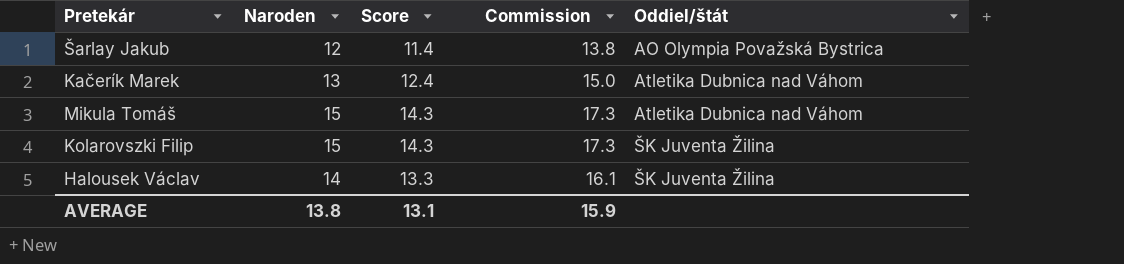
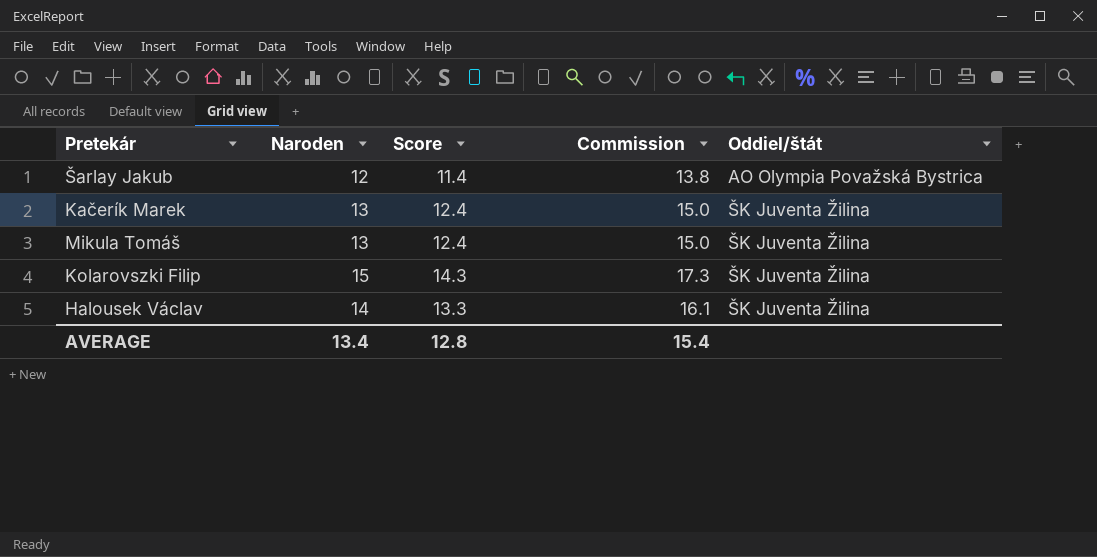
Kačerík Marek | Oddiel/štát: Atletika Dubnica nad Váhom -> ŠK Juventa Žilina
Mikula Tomáš | Naroden: 15 -> 13
Mikula Tomáš | Score: 14.3 -> 12.4
Mikula Tomáš | Commission: 17.3 -> 15.0
Mikula Tomáš | Oddiel/štát: Atletika Dubnica nad Váhom -> ŠK Juventa Žilina
AVERAGE | Naroden: 13.8 -> 13.4
AVERAGE | Score: 13.1 -> 12.8
AVERAGE | Commission: 15.9 -> 15.4

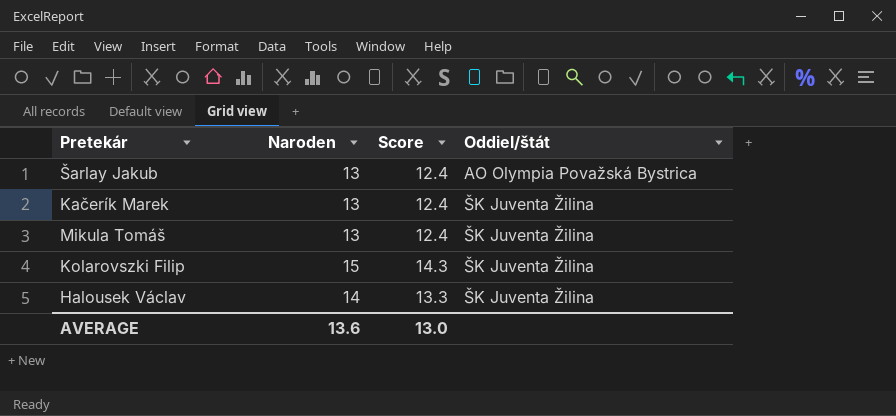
column Commission | formula: [Naroden] * 1.15 -> none
Šarlay Jakub | Naroden: 12 -> 13
Šarlay Jakub | Score: 11.4 -> 12.4
AVERAGE | Naroden: 13.4 -> 13.6
AVERAGE | Score: 12.8 -> 13.0

